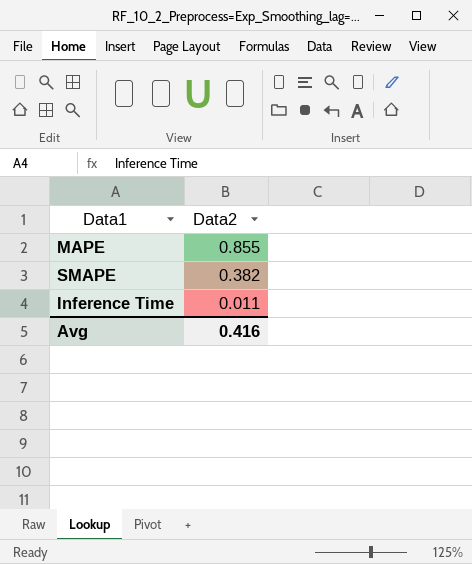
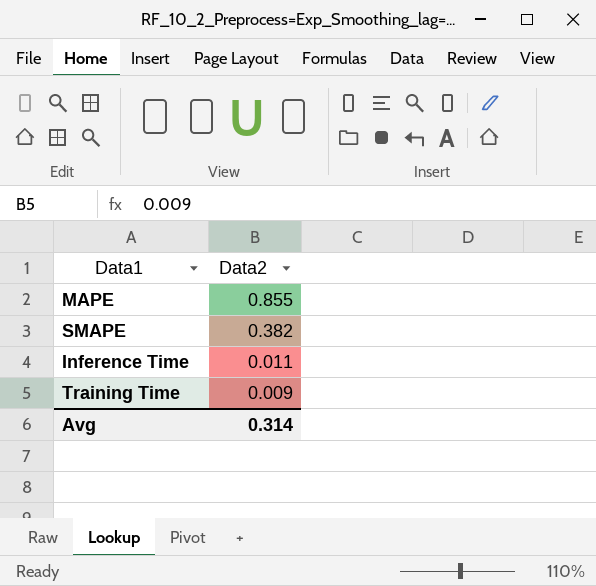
row Training Time: none -> 0.009
Avg | Data2: 0.416 -> 0.314

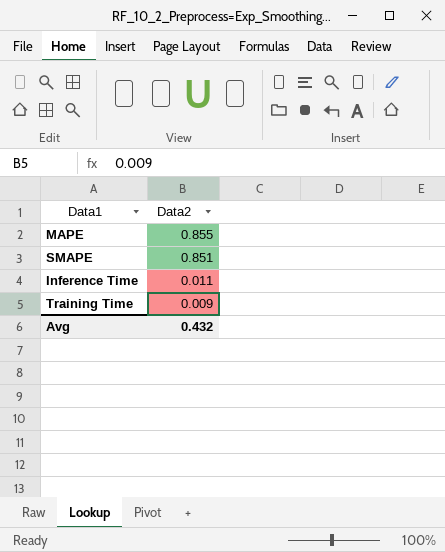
SMAPE | Data2: 0.382 -> 0.851
Avg | Data2: 0.314 -> 0.432

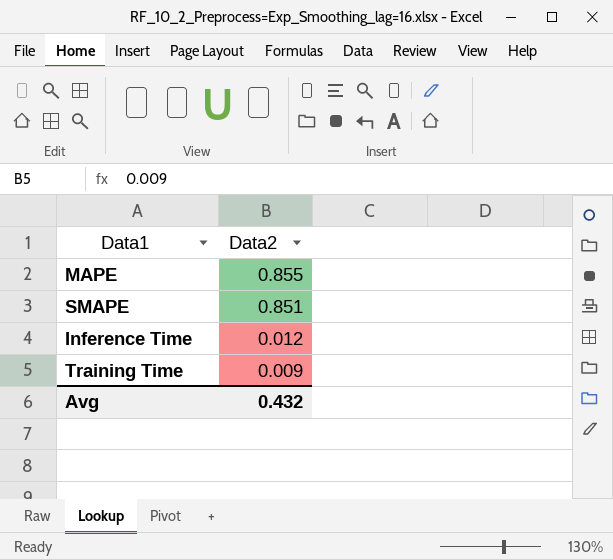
Inference Time | Data2: 0.011 -> 0.012

